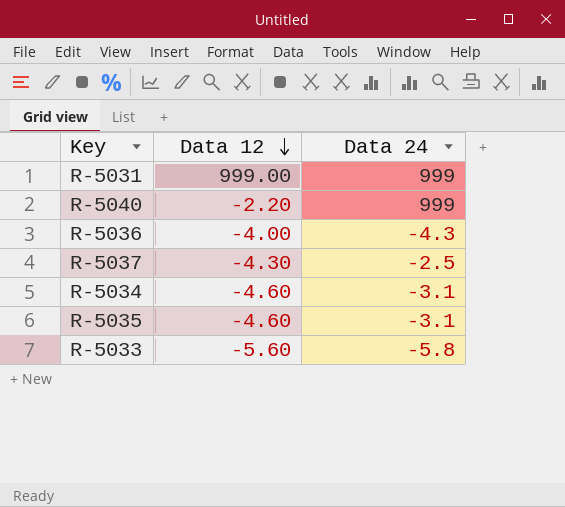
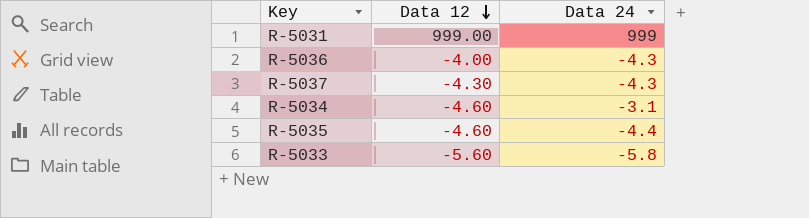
row R-5040: -2.20 | 999 -> none
R-5037 | Data 24: -2.5 -> -4.3
R-5035 | Data 24: -3.1 -> -4.4

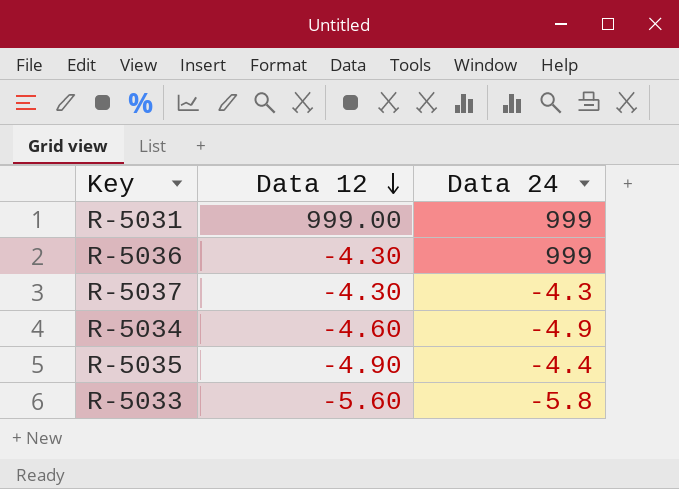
R-5036 | Data 12: -4.00 -> -4.30
R-5036 | Data 24: -4.3 -> 999
R-5034 | Data 24: -3.1 -> -4.9
R-5035 | Data 12: -4.60 -> -4.90

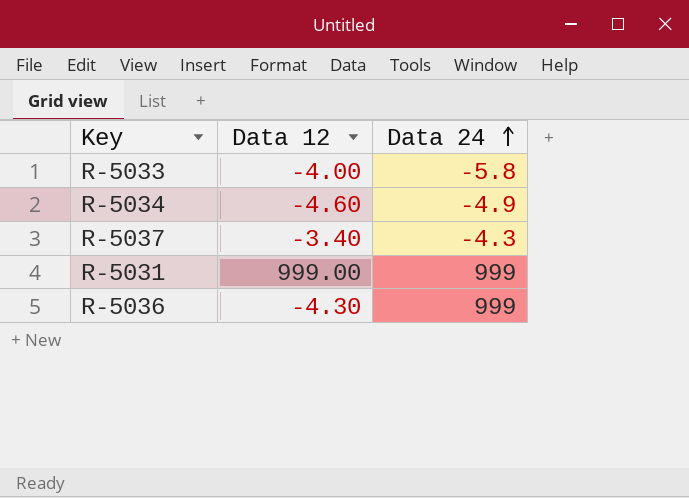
row order: Data 12 descending -> Data 24 ascending
row R-5035: -4.90 | -4.4 -> none
R-5033 | Data 12: -5.60 -> -4.00
R-5037 | Data 12: -4.30 -> -3.40

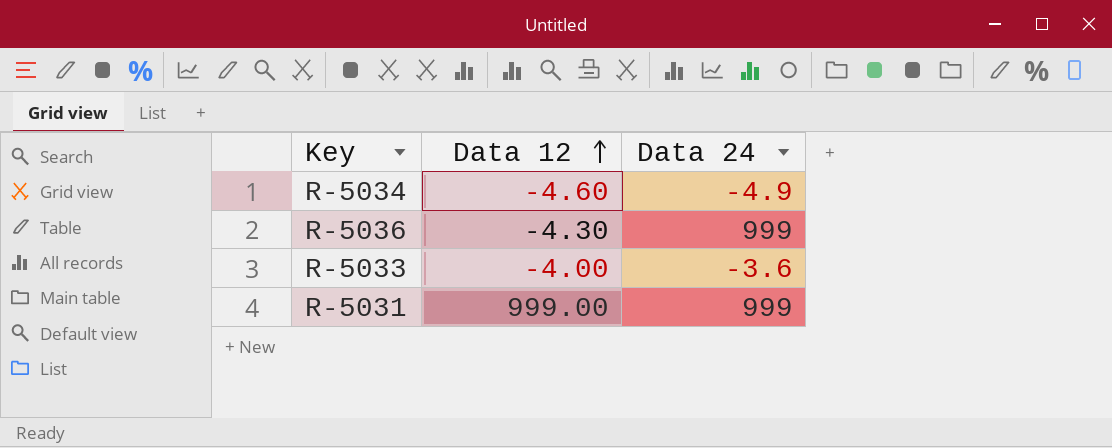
row order: Data 24 ascending -> Data 12 ascending
row R-5037: -3.40 | -4.3 -> none
R-5033 | Data 24: -5.8 -> -3.6

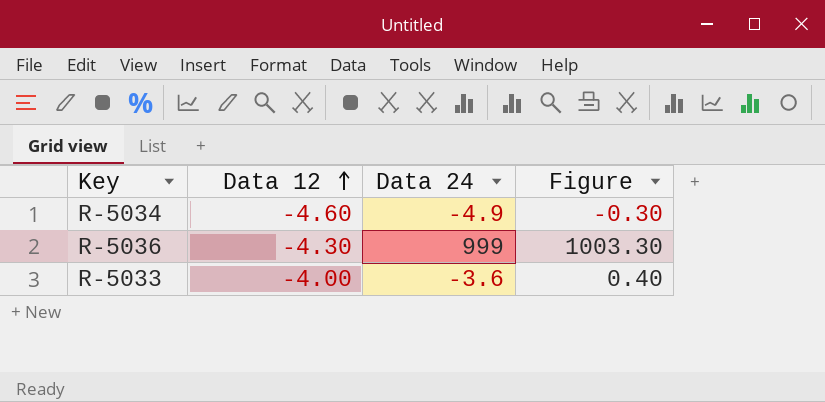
column Figure | formula: none -> [Data 24] - [Data 12]
row R-5031: 999.00 | 999 -> none

